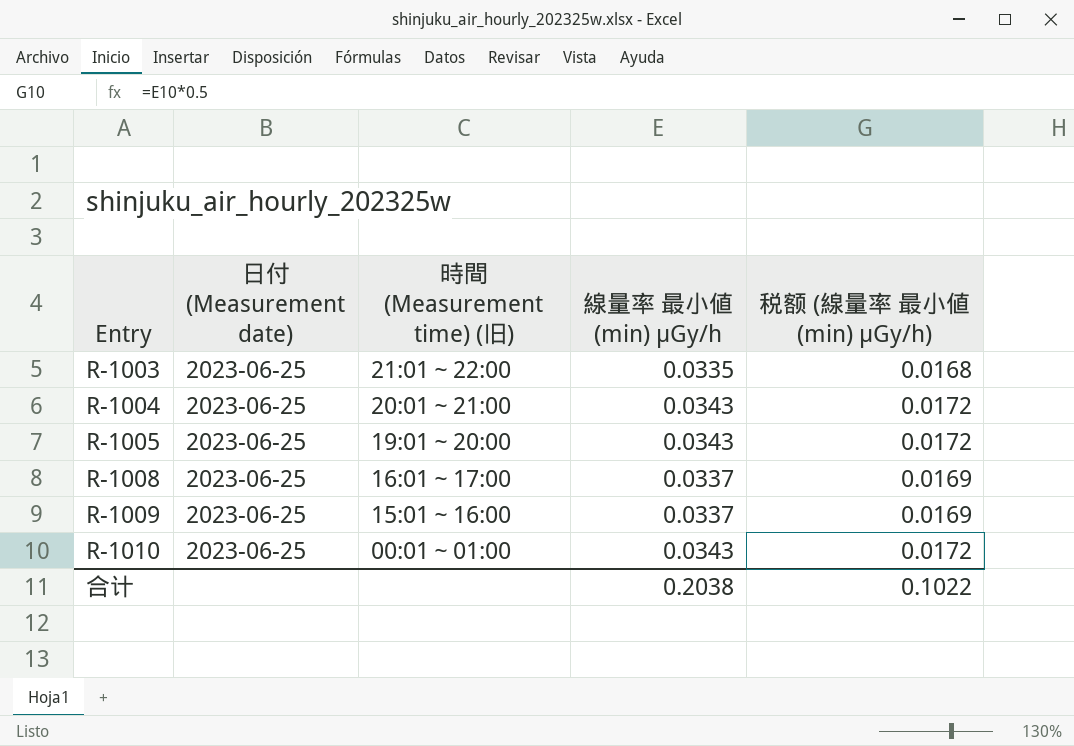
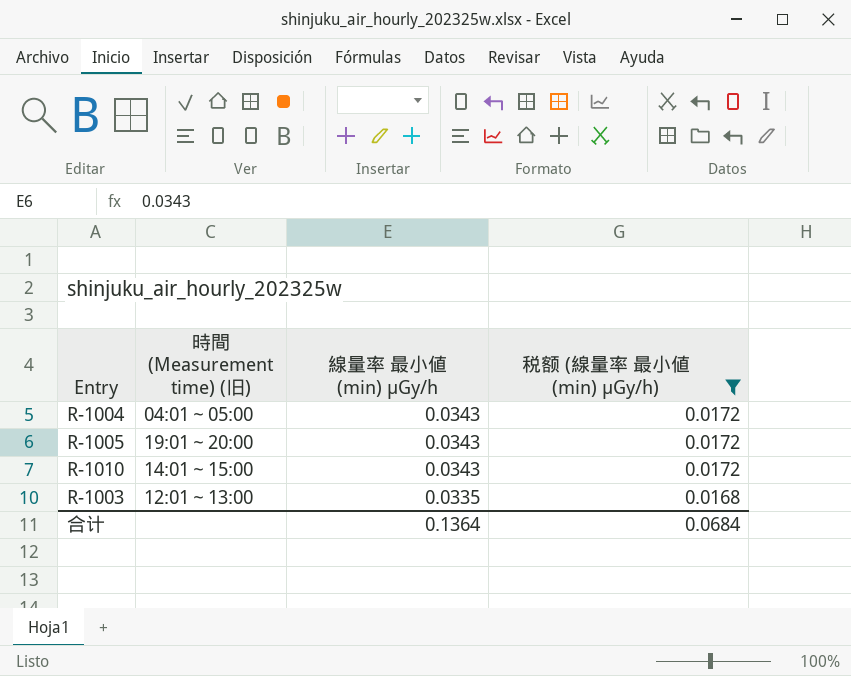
filter: none -> 税额 (線量率 最小値 (min) μGy/h) != 0.0169
row order: Entry ascending -> 線量率 最小値 (min) μGy/h descending
column 日付 (Measurement date) | position: 2 -> none
R-1004 | 時間 (Measurement time) (旧): 20:01～21:00 -> 04:01～05:00
R-1010 | 時間 (Measurement time) (旧): 00:01～01:00 -> 14:01～15:00
R-1003 | 時間 (Measurement time) (旧): 21:01～22:00 -> 12:01～13:00
合计 | 線量率 最小値 (min) μGy/h: 0.2038 -> 0.1364
合计 | 税额 (線量率 最小値 (min) μGy/h): 0.1022 -> 0.0684

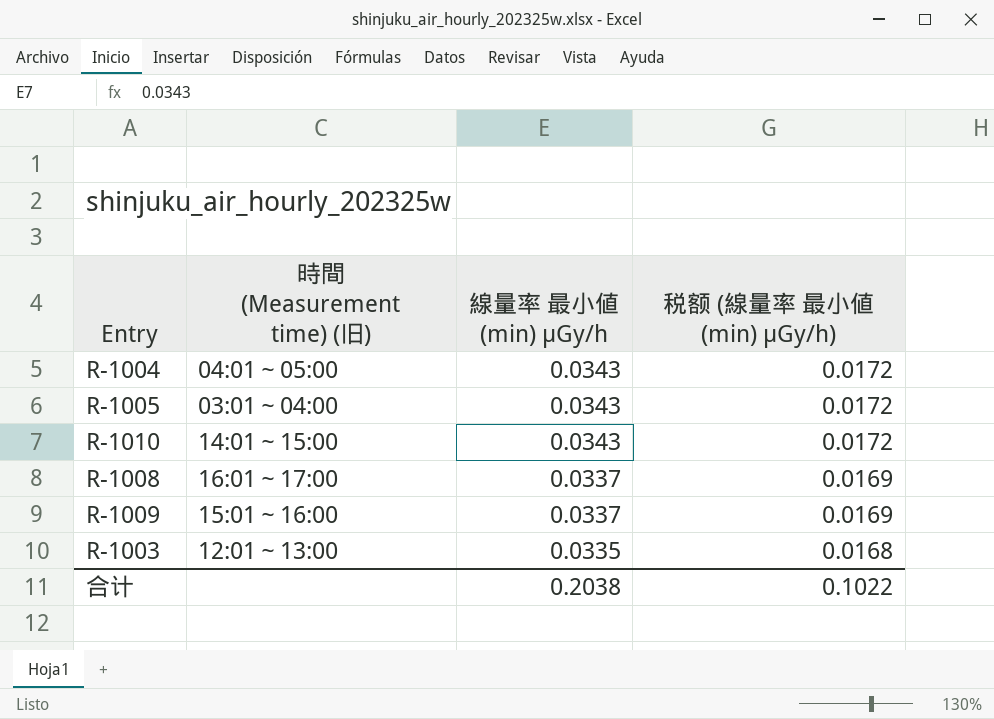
filter: 税额 (線量率 最小値 (min) μGy/h) != 0.0169 -> none
R-1005 | 時間 (Measurement time) (旧): 19:01～20:00 -> 03:01～04:00
合计 | 線量率 最小値 (min) μGy/h: 0.1364 -> 0.2038
合计 | 税额 (線量率 最小値 (min) μGy/h): 0.0684 -> 0.1022

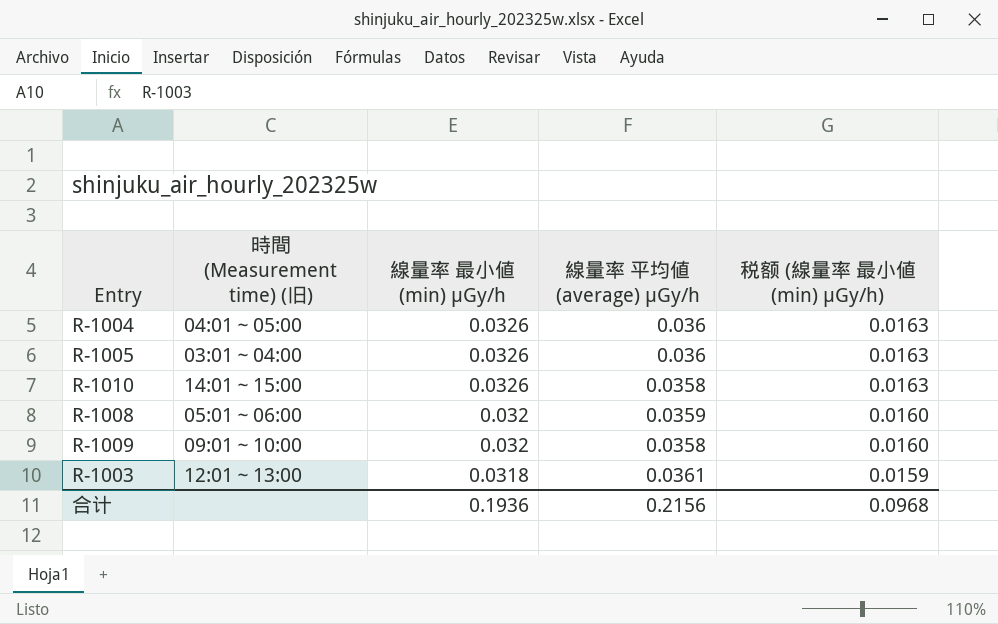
column 線量率 平均値 (average) μGy/h | position: none -> 4
R-1004 | 線量率 最小値 (min) μGy/h: 0.0343 -> 0.0326
R-1004 | 税额 (線量率 最小値 (min) μGy/h): 0.0172 -> 0.0163
R-1005 | 線量率 最小値 (min) μGy/h: 0.0343 -> 0.0326
R-1005 | 税额 (線量率 最小値 (min) μGy/h): 0.0172 -> 0.0163
R-1010 | 線量率 最小値 (min) μGy/h: 0.0343 -> 0.0326
R-1010 | 税额 (線量率 最小値 (min) μGy/h): 0.0172 -> 0.0163
R-1008 | 時間 (Measurement time) (旧): 16:01～17:00 -> 05:01～06:00
R-1008 | 線量率 最小値 (min) μGy/h: 0.0337 -> 0.032
R-1008 | 税额 (線量率 最小値 (min) μGy/h): 0.0169 -> 0.0160
R-1009 | 時間 (Measurement time) (旧): 15:01～16:00 -> 09:01～10:00
R-1009 | 線量率 最小値 (min) μGy/h: 0.0337 -> 0.032
R-1009 | 税额 (線量率 最小値 (min) μGy/h): 0.0169 -> 0.0160
R-1003 | 線量率 最小値 (min) μGy/h: 0.0335 -> 0.0318
R-1003 | 税额 (線量率 最小値 (min) μGy/h): 0.0168 -> 0.0159
合计 | 線量率 最小値 (min) μGy/h: 0.2038 -> 0.1936
合计 | 税额 (線量率 最小値 (min) μGy/h): 0.1022 -> 0.0968

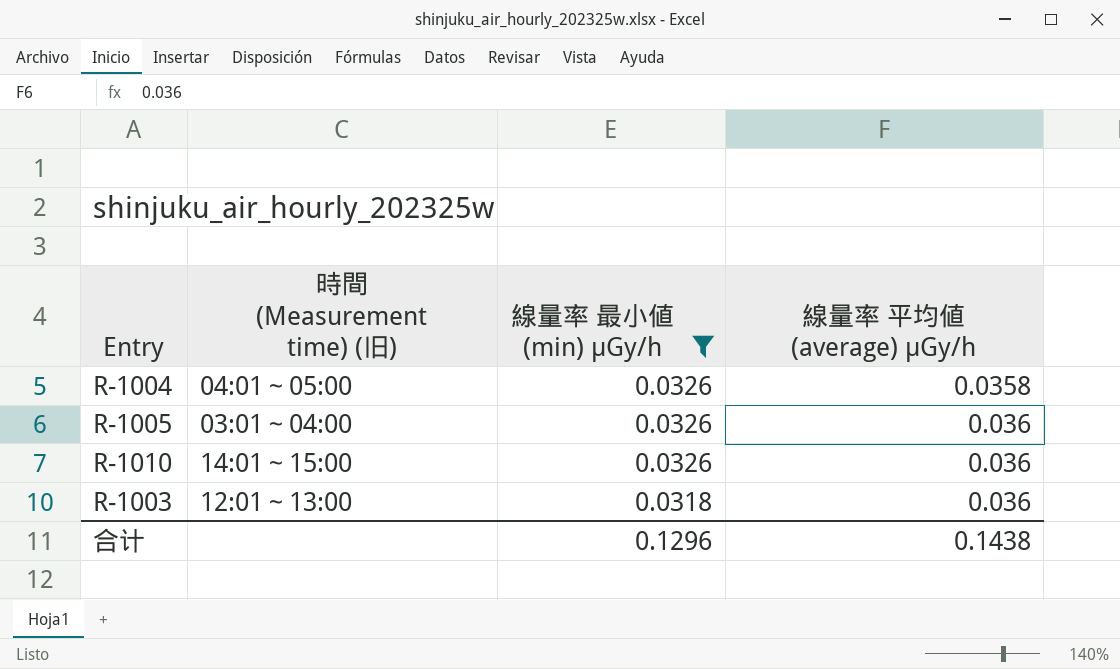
filter: none -> 線量率 最小値 (min) μGy/h != 0.032
column 税额 (線量率 最小値 (min) μGy/h) | formula: [線量率 最小値 (min) μGy/h] * 0.5 -> none
R-1004 | 線量率 平均値 (average) μGy/h: 0.036 -> 0.0358
R-1010 | 線量率 平均値 (average) μGy/h: 0.0358 -> 0.036
R-1003 | 線量率 平均値 (average) μGy/h: 0.0361 -> 0.036
合计 | 線量率 最小値 (min) μGy/h: 0.1936 -> 0.1296
合计 | 線量率 平均値 (average) μGy/h: 0.2156 -> 0.1438

